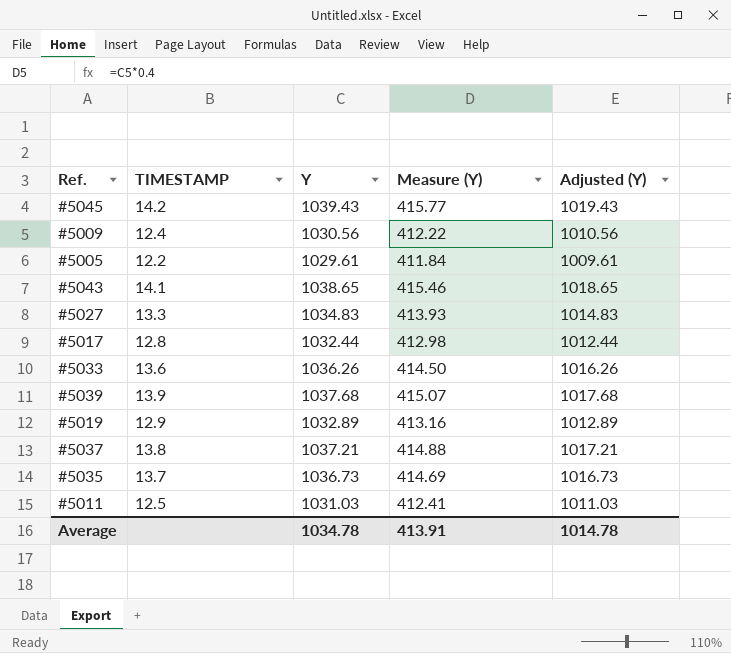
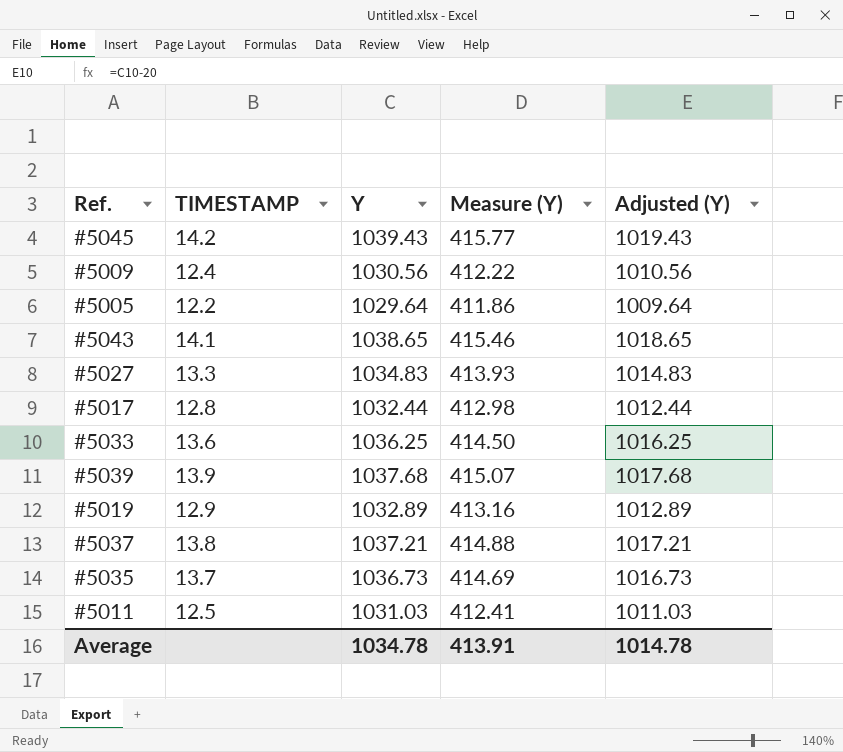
#5005 | Y: 1029.61 -> 1029.64
#5005 | Measure (Y): 411.84 -> 411.86
#5005 | Adjusted (Y): 1009.61 -> 1009.64
#5033 | Y: 1036.26 -> 1036.25
#5033 | Adjusted (Y): 1016.26 -> 1016.25

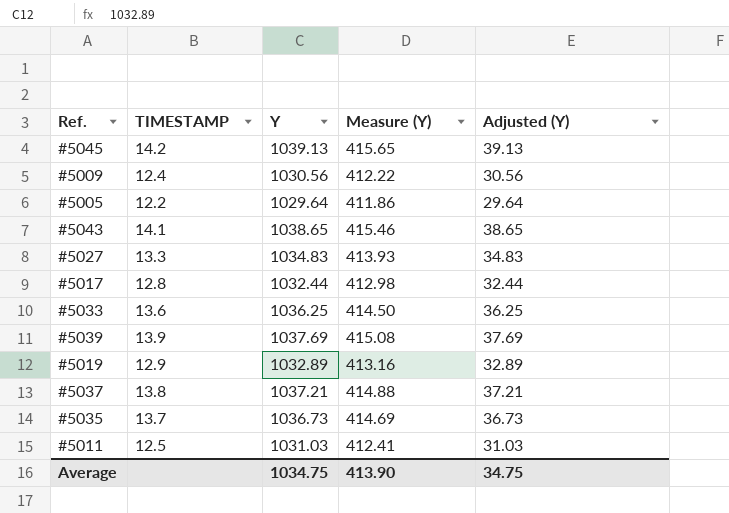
column Adjusted (Y) | formula: [Y] - 20 -> [Y] - 1000
#5045 | Y: 1039.43 -> 1039.13
#5045 | Measure (Y): 415.77 -> 415.65
#5039 | Y: 1037.68 -> 1037.69
#5039 | Measure (Y): 415.07 -> 415.08
Average | Y: 1034.78 -> 1034.75
Average | Measure (Y): 413.91 -> 413.90
Average | Adjusted (Y): 1014.78 -> 34.75

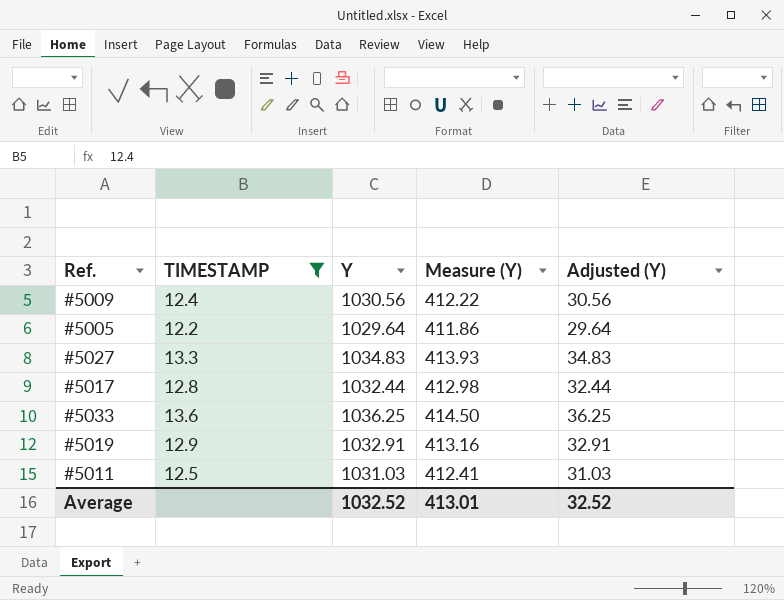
filter: none -> TIMESTAMP <= 13.6
#5019 | Y: 1032.89 -> 1032.91
#5019 | Adjusted (Y): 32.89 -> 32.91
Average | Y: 1034.75 -> 1032.52
Average | Measure (Y): 413.90 -> 413.01
Average | Adjusted (Y): 34.75 -> 32.52

